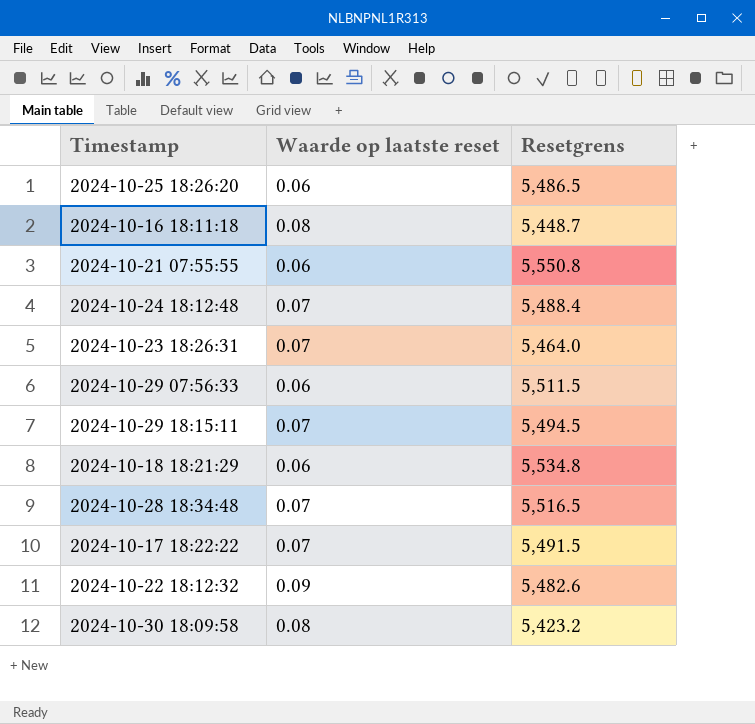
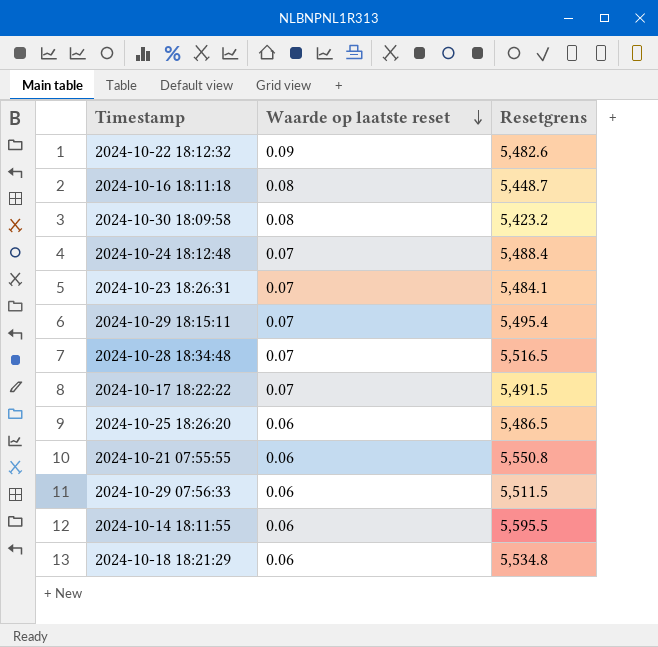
row order: none -> Waarde op laatste reset descending
2024-10-23 18:26:31 | Resetgrens: 5,464.0 -> 5,484.1
2024-10-29 18:15:11 | Resetgrens: 5,494.5 -> 5,495.4
row 2024-10-14 18:11:55: none -> 0.06 | 5,595.5

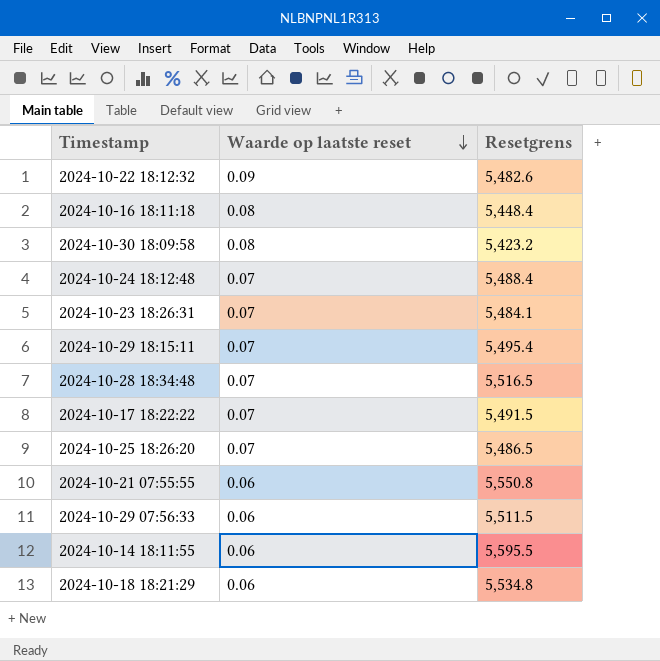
2024-10-16 18:11:18 | Resetgrens: 5,448.7 -> 5,448.4
2024-10-25 18:26:20 | Waarde op laatste reset: 0.06 -> 0.07

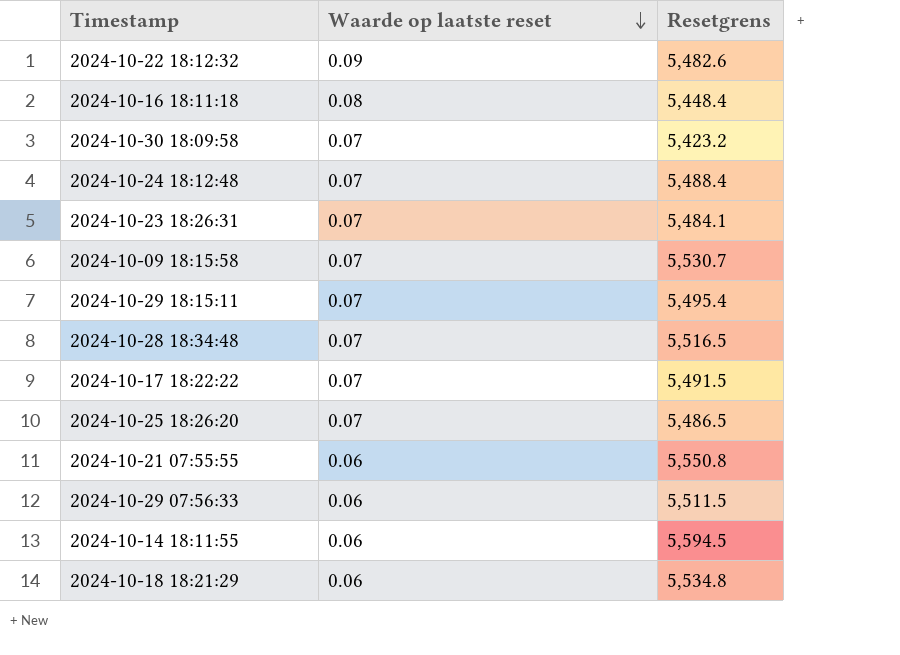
2024-10-30 18:09:58 | Waarde op laatste reset: 0.08 -> 0.07
row 2024-10-09 18:15:58: none -> 0.07 | 5,530.7
2024-10-14 18:11:55 | Resetgrens: 5,595.5 -> 5,594.5

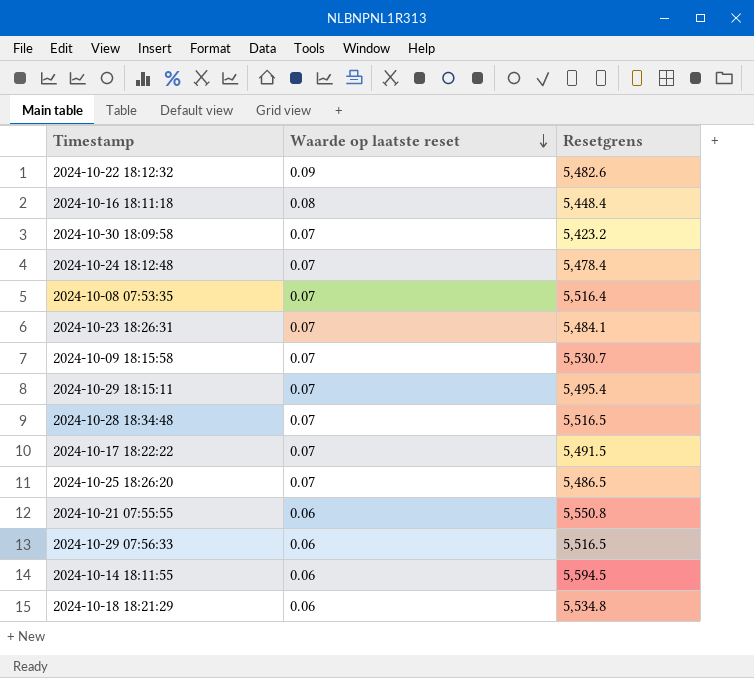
2024-10-24 18:12:48 | Resetgrens: 5,488.4 -> 5,478.4
row 2024-10-08 07:53:35: none -> 0.07 | 5,516.4
2024-10-29 07:56:33 | Resetgrens: 5,511.5 -> 5,516.5

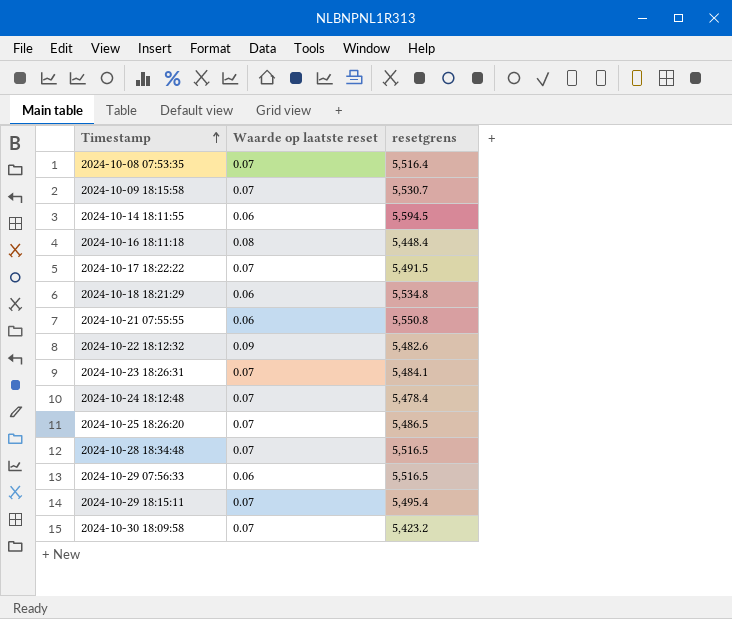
row order: Waarde op laatste reset descending -> Timestamp ascending
column name: Resetgrens -> resetgrens

